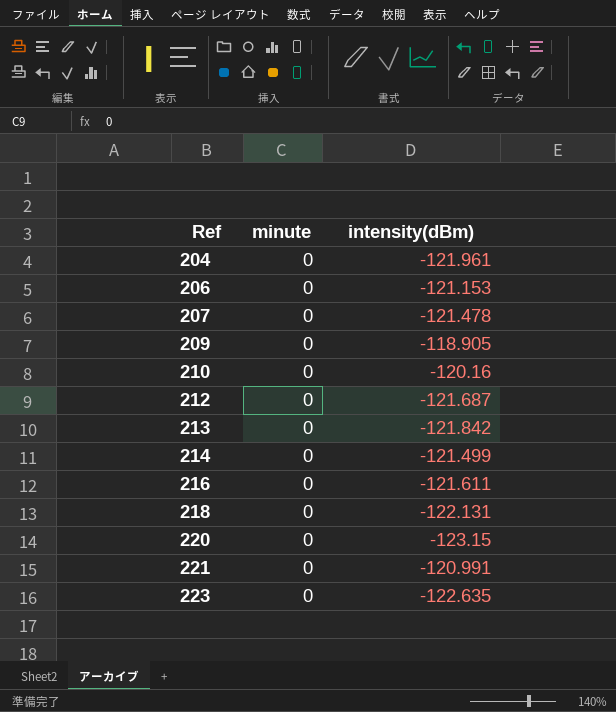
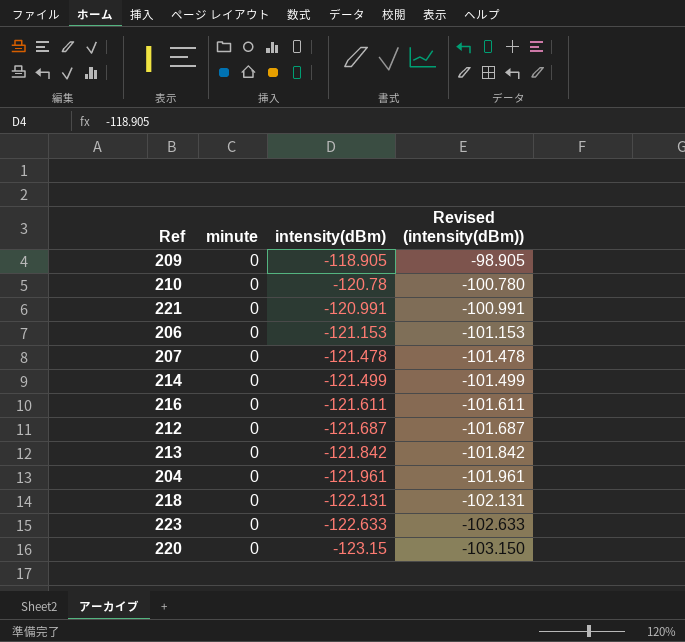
row order: Ref ascending -> intensity(dBm) descending
column Revised (intensity(dBm)) | formula: none -> [intensity(dBm)] + 20
210 | intensity(dBm): -120.16 -> -120.78
223 | intensity(dBm): -122.635 -> -122.633

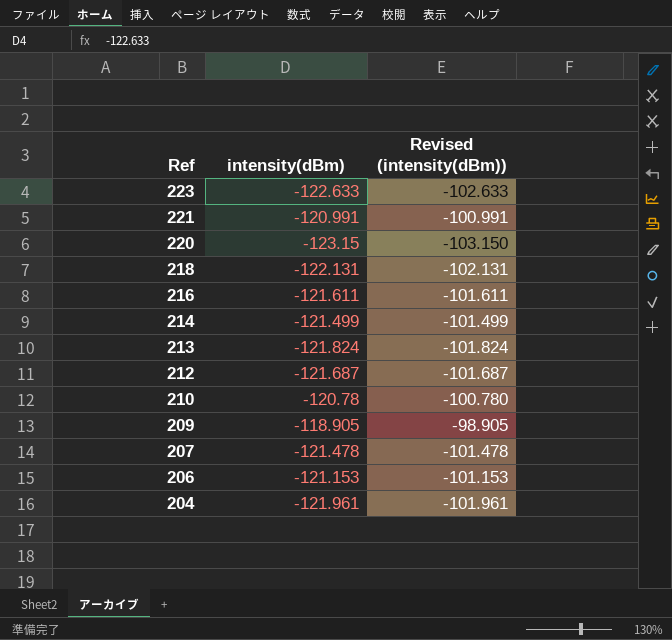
row order: intensity(dBm) descending -> Ref descending
column minute | position: 2 -> none
213 | intensity(dBm): -121.842 -> -121.824
213 | Revised (intensity(dBm)): -101.842 -> -101.824

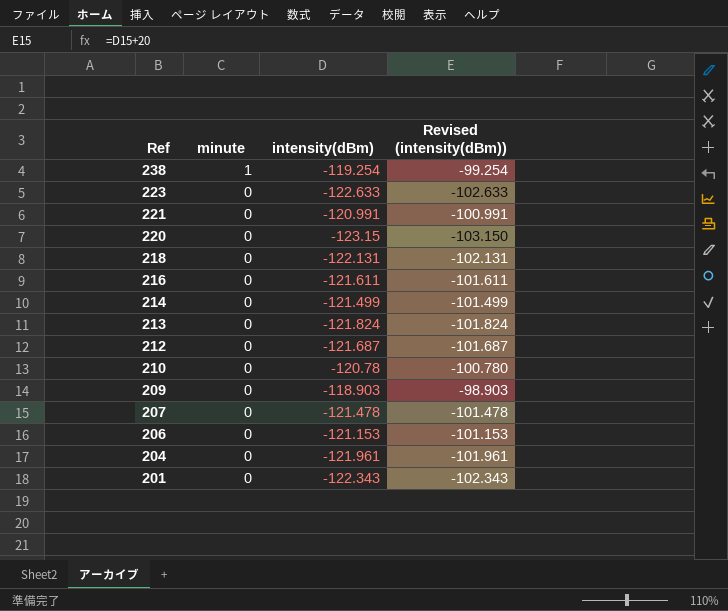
column minute | position: none -> 2
row 238: none -> 1 | -119.254 | -99.254
209 | intensity(dBm): -118.905 -> -118.903
209 | Revised (intensity(dBm)): -98.905 -> -98.903
row 201: none -> 0 | -122.343 | -102.343

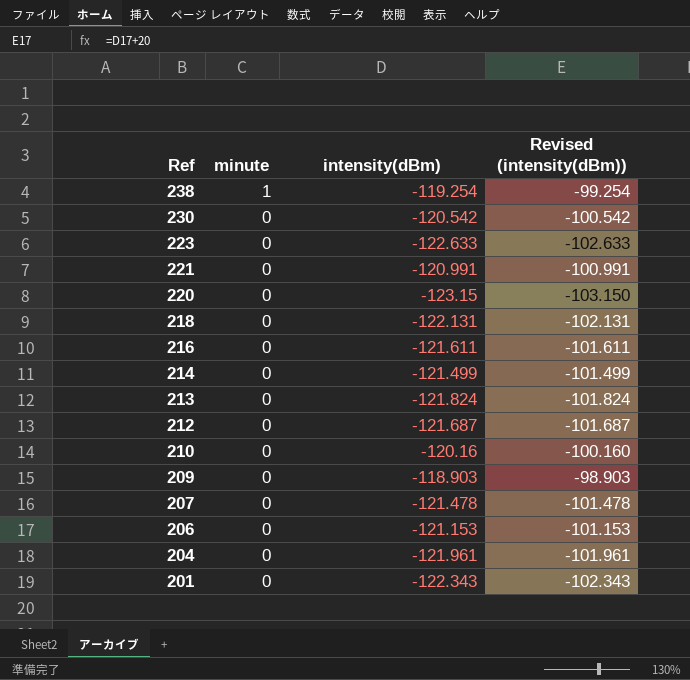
row 230: none -> 0 | -120.542 | -100.542
210 | intensity(dBm): -120.78 -> -120.16
210 | Revised (intensity(dBm)): -100.780 -> -100.160

